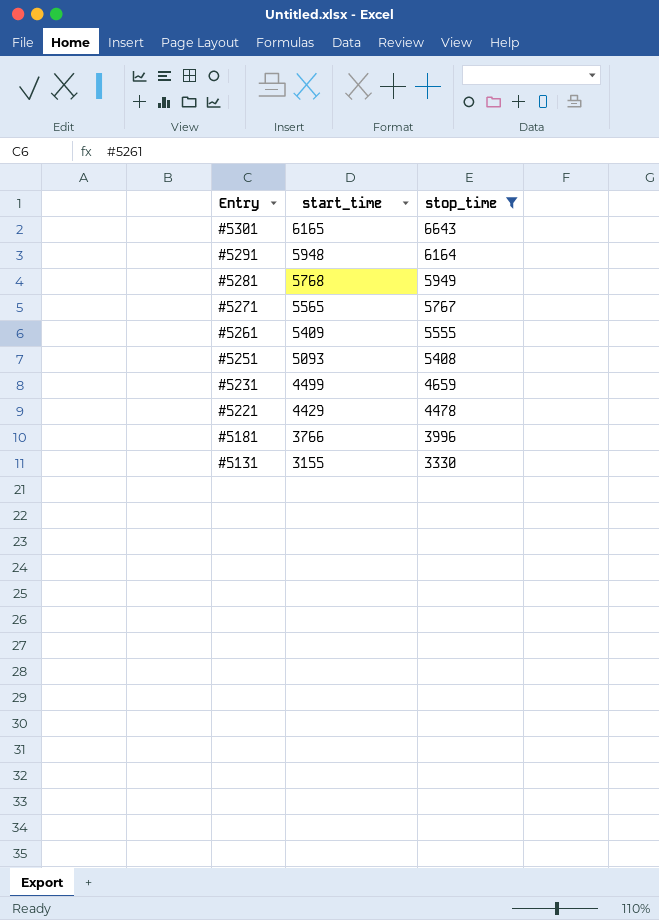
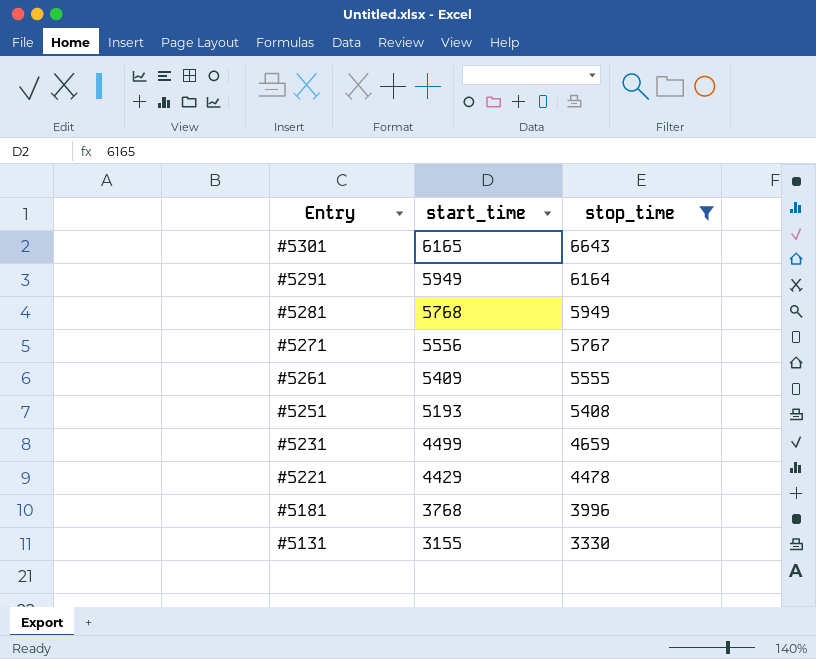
#5291 | start_time: 5948 -> 5949
#5271 | start_time: 5565 -> 5556
#5251 | start_time: 5093 -> 5193
#5181 | start_time: 3766 -> 3768

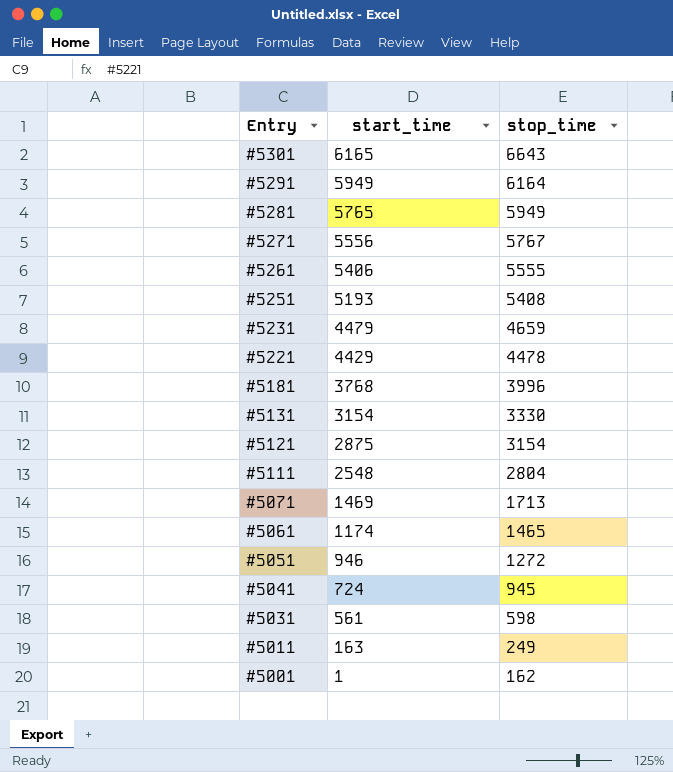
filter: stop_time >= 3330 -> none
#5281 | start_time: 5768 -> 5765
#5261 | start_time: 5409 -> 5406
#5231 | start_time: 4499 -> 4479
#5131 | start_time: 3155 -> 3154

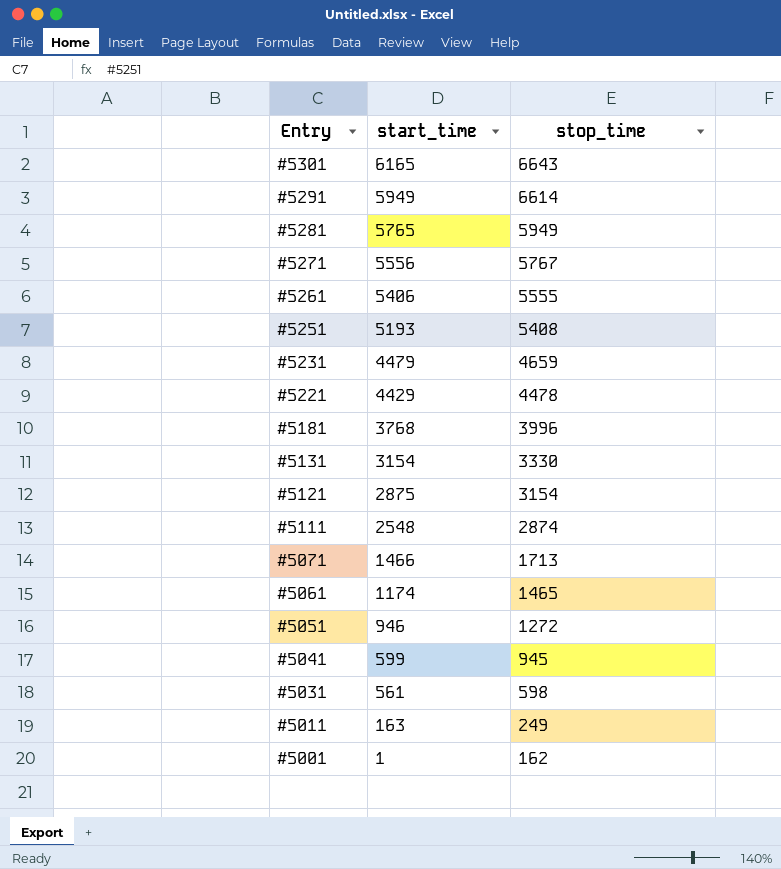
#5291 | stop_time: 6164 -> 6614
#5111 | stop_time: 2804 -> 2874
#5071 | start_time: 1469 -> 1466
#5041 | start_time: 724 -> 599

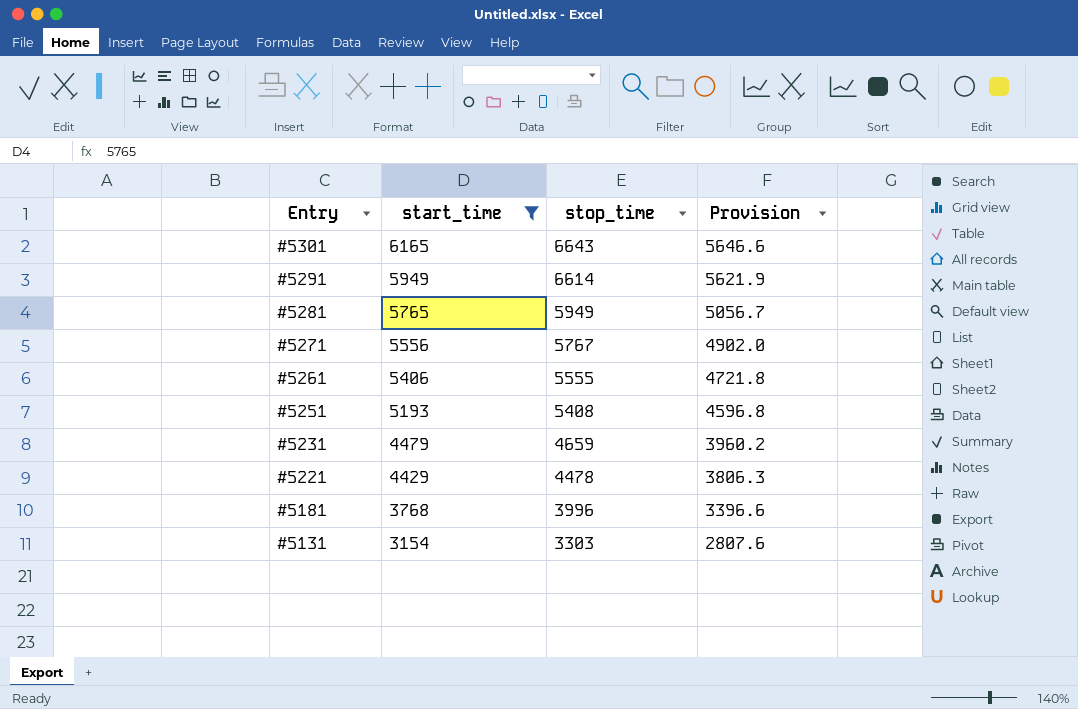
filter: none -> start_time >= 3154
column Provision | formula: none -> [stop_time] * 0.85
#5131 | stop_time: 3330 -> 3303

